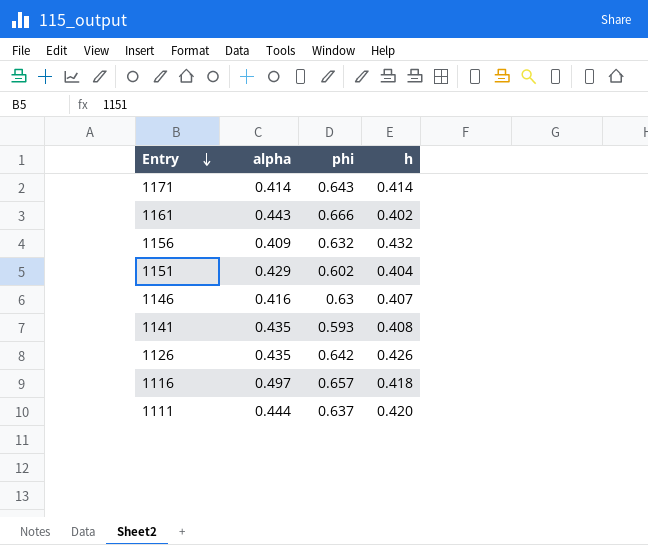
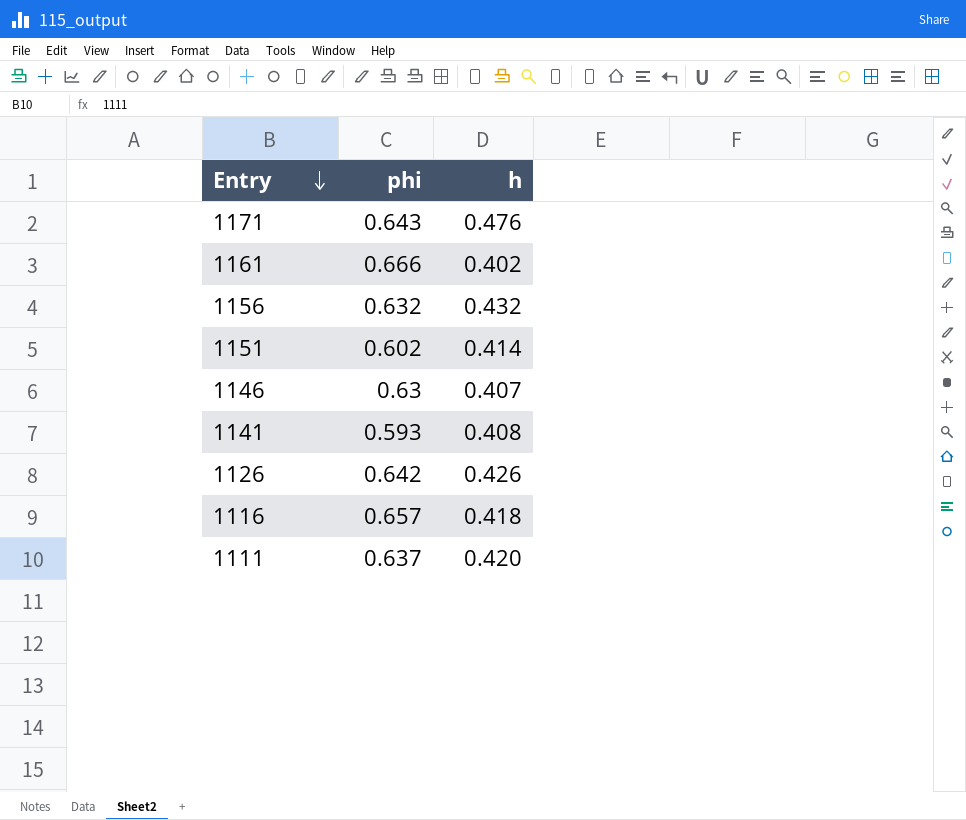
column alpha | position: 2 -> none
1171 | h: 0.414 -> 0.476
1151 | h: 0.404 -> 0.414

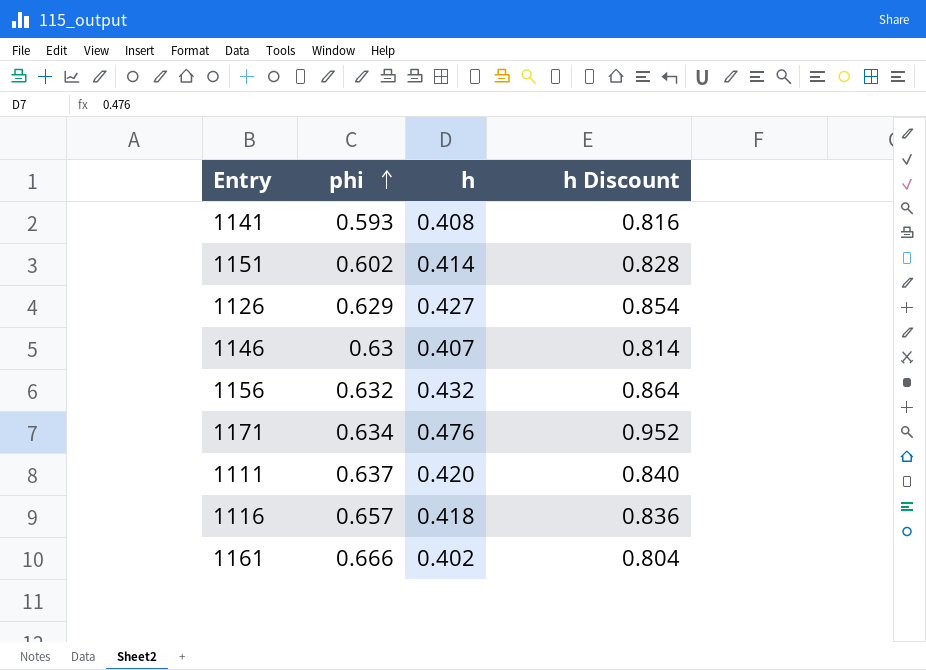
row order: Entry descending -> phi ascending
column h Discount | formula: none -> [h] * 2
1126 | phi: 0.642 -> 0.629
1126 | h: 0.426 -> 0.427
1171 | phi: 0.643 -> 0.634

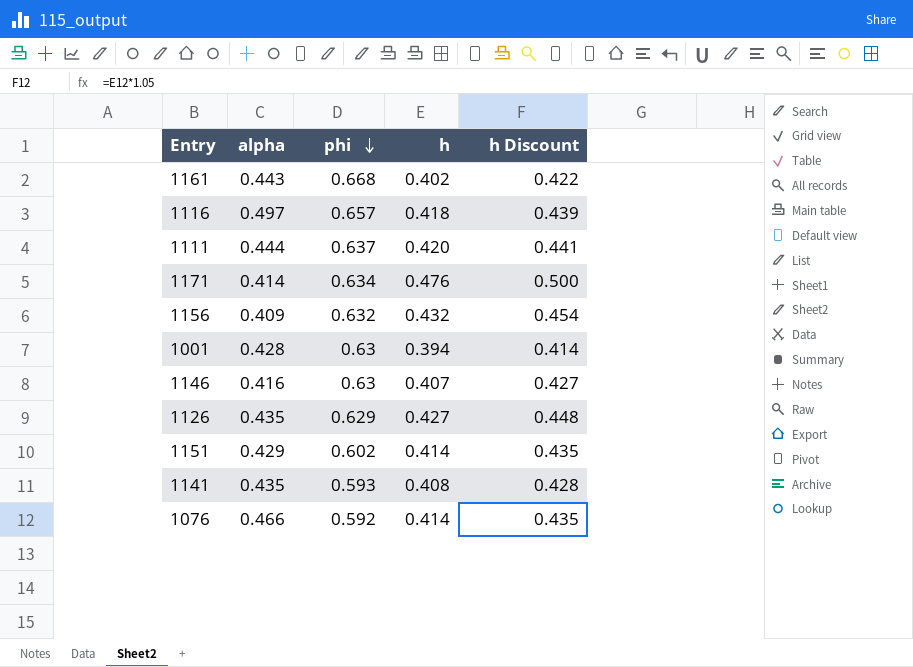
row order: phi ascending -> phi descending
column alpha | position: none -> 2
column h Discount | formula: [h] * 2 -> [h] * 1.05
1161 | phi: 0.666 -> 0.668
row 1001: none -> 0.428 | 0.63 | 0.394 | 0.414
row 1076: none -> 0.466 | 0.592 | 0.414 | 0.435

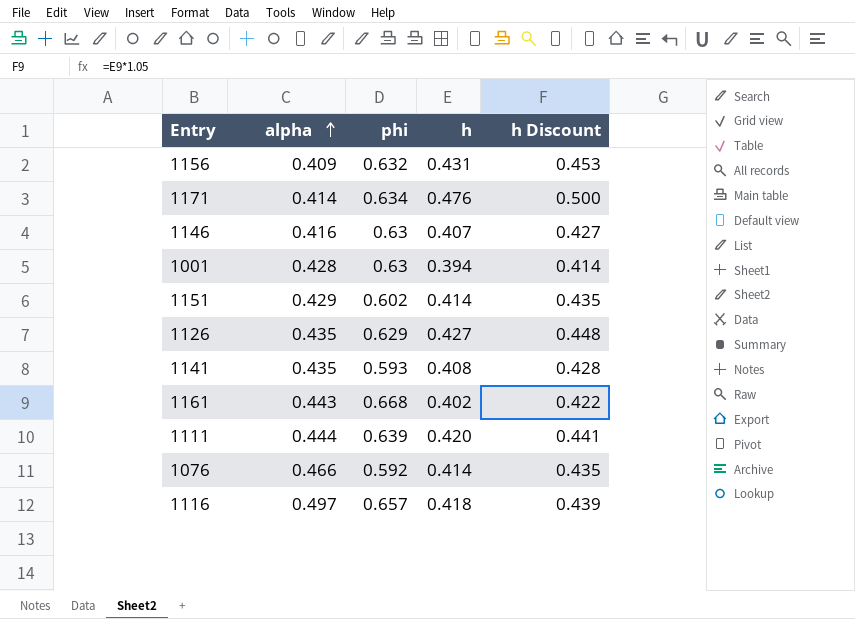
row order: phi descending -> alpha ascending
1156 | h: 0.432 -> 0.431
1156 | h Discount: 0.454 -> 0.453
1111 | phi: 0.637 -> 0.639

